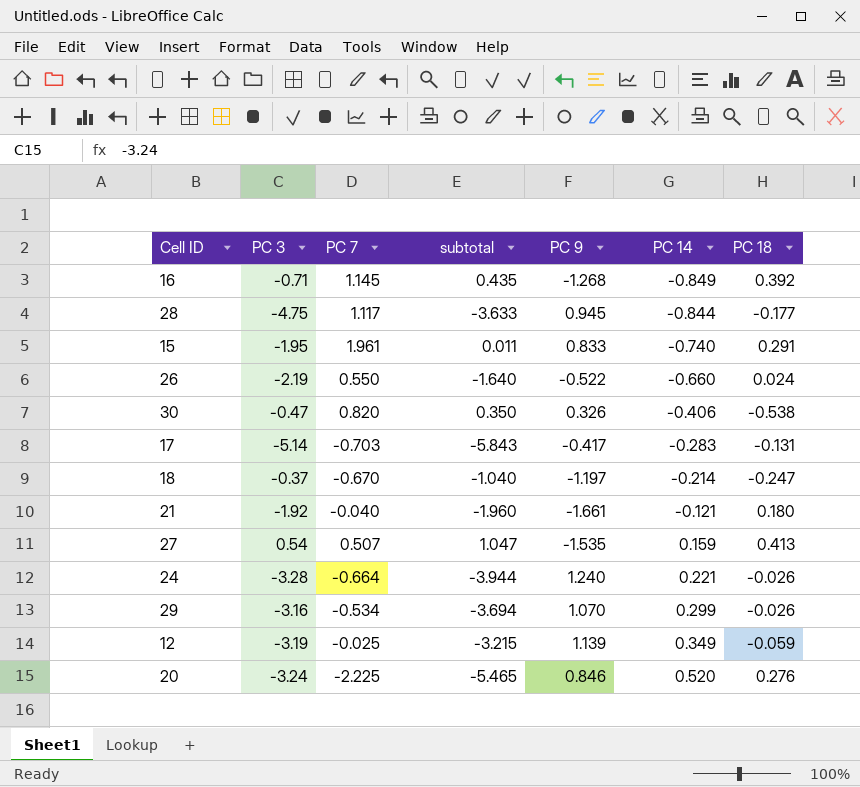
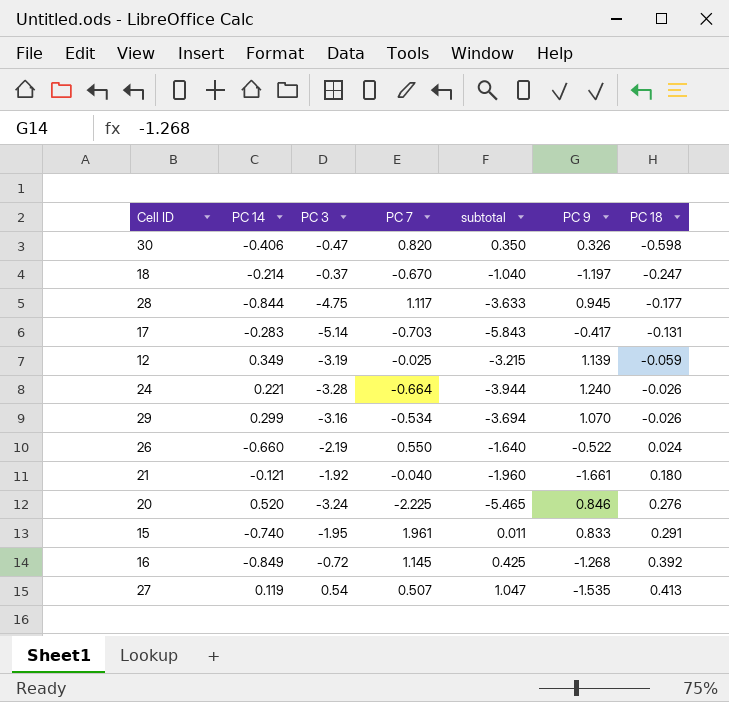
row order: PC 14 ascending -> PC 18 ascending
column PC 14 | position: 6 -> 2
30 | PC 18: -0.538 -> -0.598
16 | PC 3: -0.71 -> -0.72
16 | subtotal: 0.435 -> 0.425
27 | PC 14: 0.159 -> 0.119

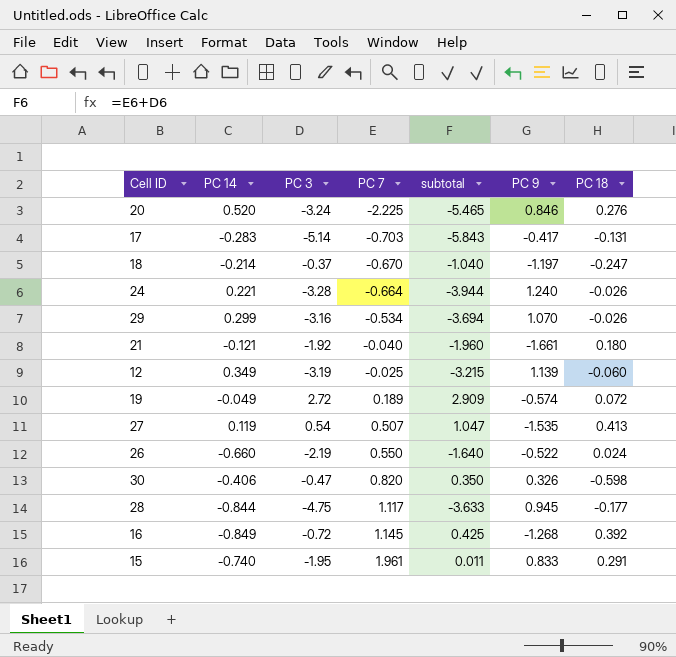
row order: PC 18 ascending -> PC 7 ascending
12 | PC 18: -0.059 -> -0.060
row 19: none -> -0.049 | 2.72 | 0.189 | 2.909 | -0.574 | 0.072

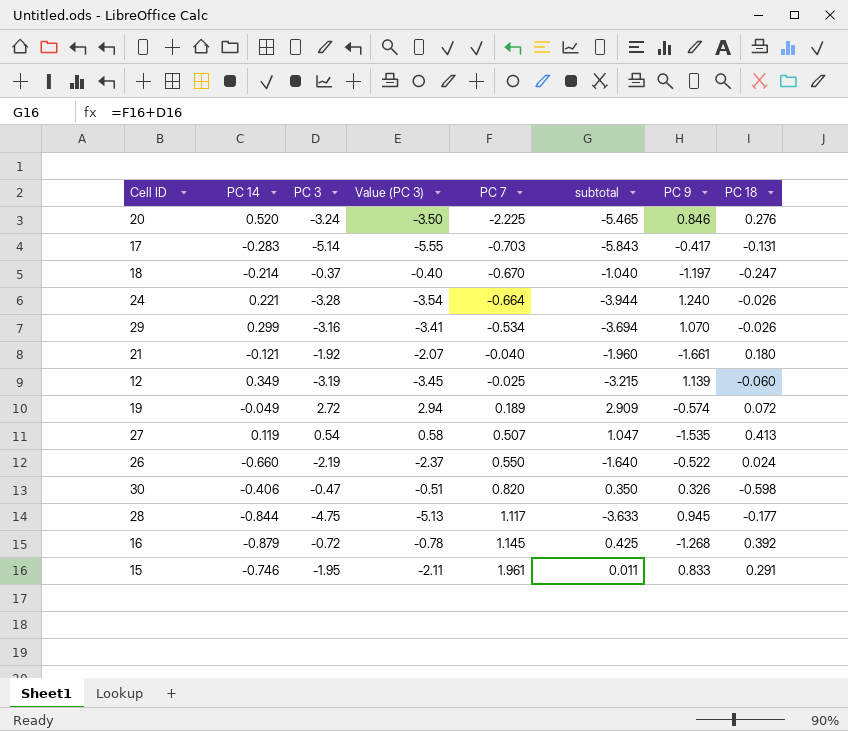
column Value (PC 3) | formula: none -> [PC 3] * 1.08
16 | PC 14: -0.849 -> -0.879
15 | PC 14: -0.740 -> -0.746

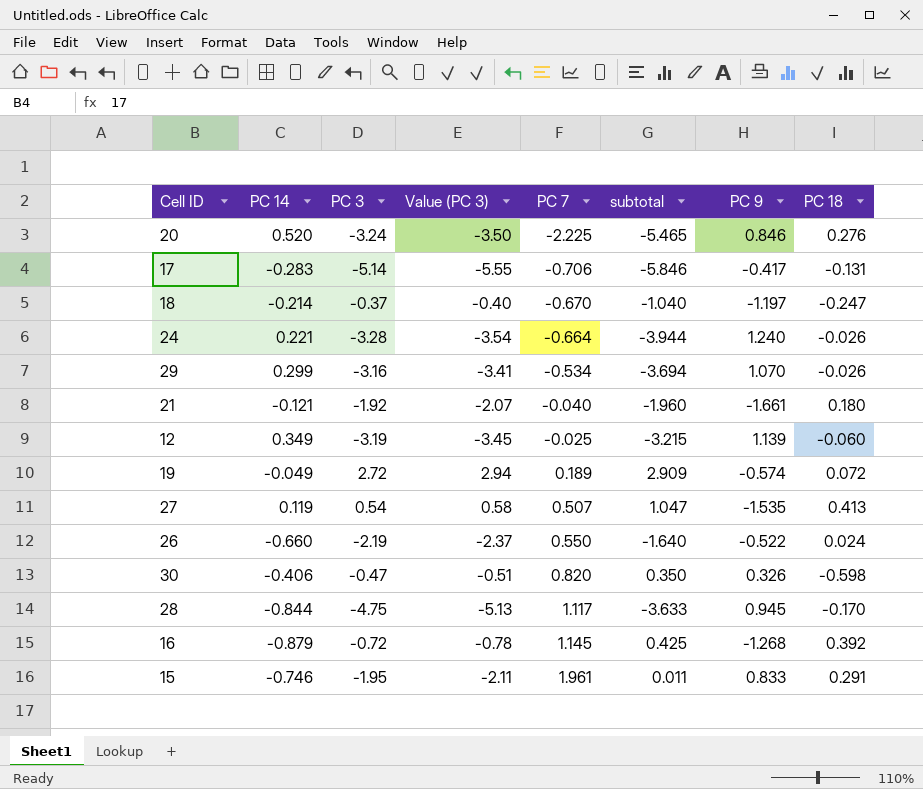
17 | PC 7: -0.703 -> -0.706
17 | subtotal: -5.843 -> -5.846
28 | PC 18: -0.177 -> -0.170

